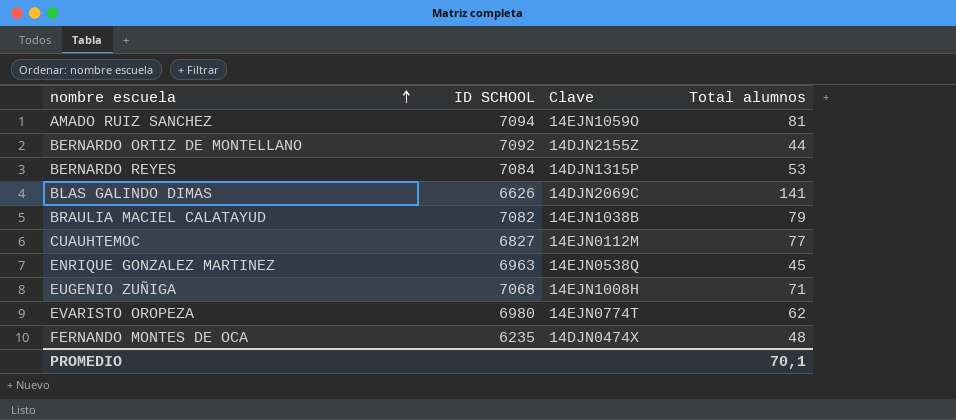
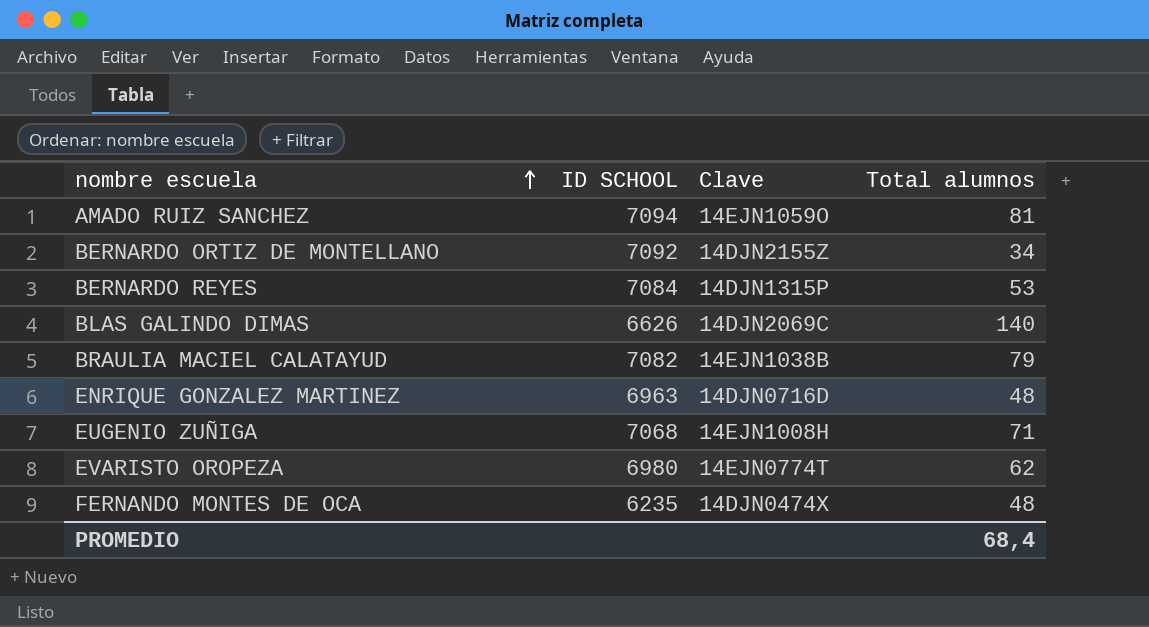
row CUAUHTEMOC: 6827 | 14EJN0112M | 77 -> none
BERNARDO ORTIZ DE MONTELLANO | Total alumnos: 44 -> 34
BLAS GALINDO DIMAS | Total alumnos: 141 -> 140
ENRIQUE GONZALEZ MARTINEZ | Clave: 14EJN0538Q -> 14DJN0716D
ENRIQUE GONZALEZ MARTINEZ | Total alumnos: 45 -> 48
PROMEDIO | Total alumnos: 70,1 -> 68,4

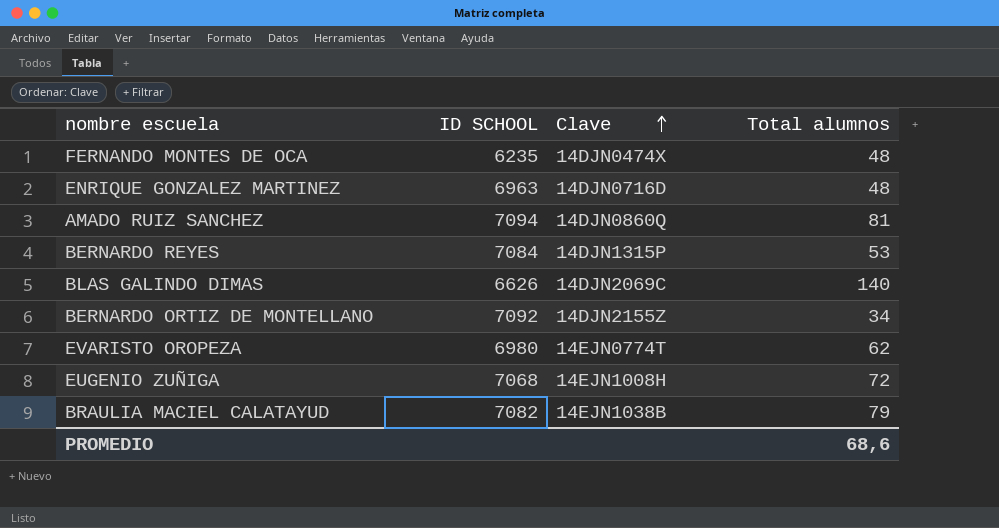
row order: nombre escuela ascending -> Clave ascending
AMADO RUIZ SANCHEZ | Clave: 14EJN1059O -> 14DJN0860Q
EUGENIO ZUÑIGA | Total alumnos: 71 -> 72
PROMEDIO | Total alumnos: 68,4 -> 68,6

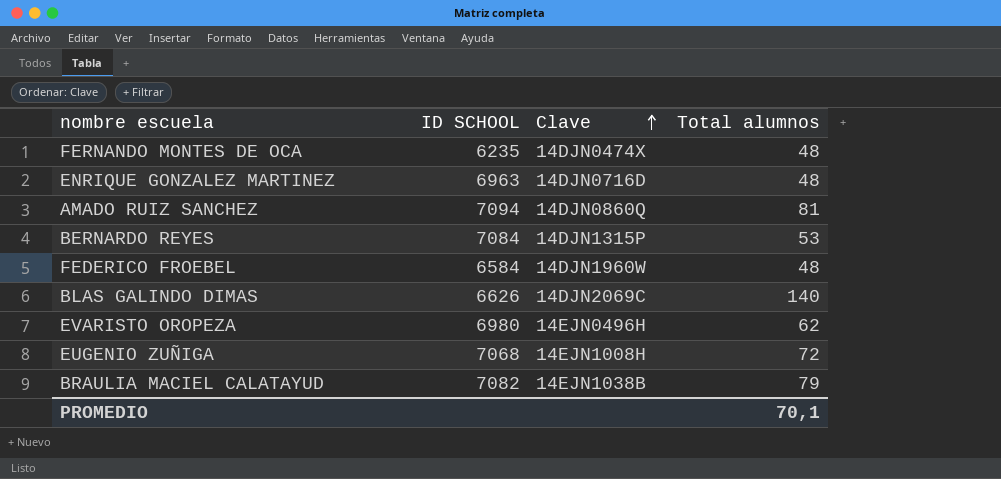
row BERNARDO ORTIZ DE MONTELLANO: 7092 | 14DJN2155Z | 34 -> none
row FEDERICO FROEBEL: none -> 6584 | 14DJN1960W | 48
EVARISTO OROPEZA | Clave: 14EJN0774T -> 14EJN0496H
PROMEDIO | Total alumnos: 68,6 -> 70,1

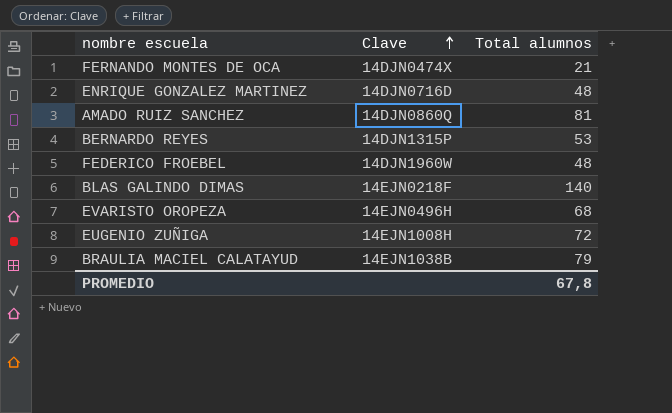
column ID SCHOOL | position: 2 -> none
FERNANDO MONTES DE OCA | Total alumnos: 48 -> 21
BLAS GALINDO DIMAS | Clave: 14DJN2069C -> 14EJN0218F
EVARISTO OROPEZA | Total alumnos: 62 -> 68
PROMEDIO | Total alumnos: 70,1 -> 67,8

